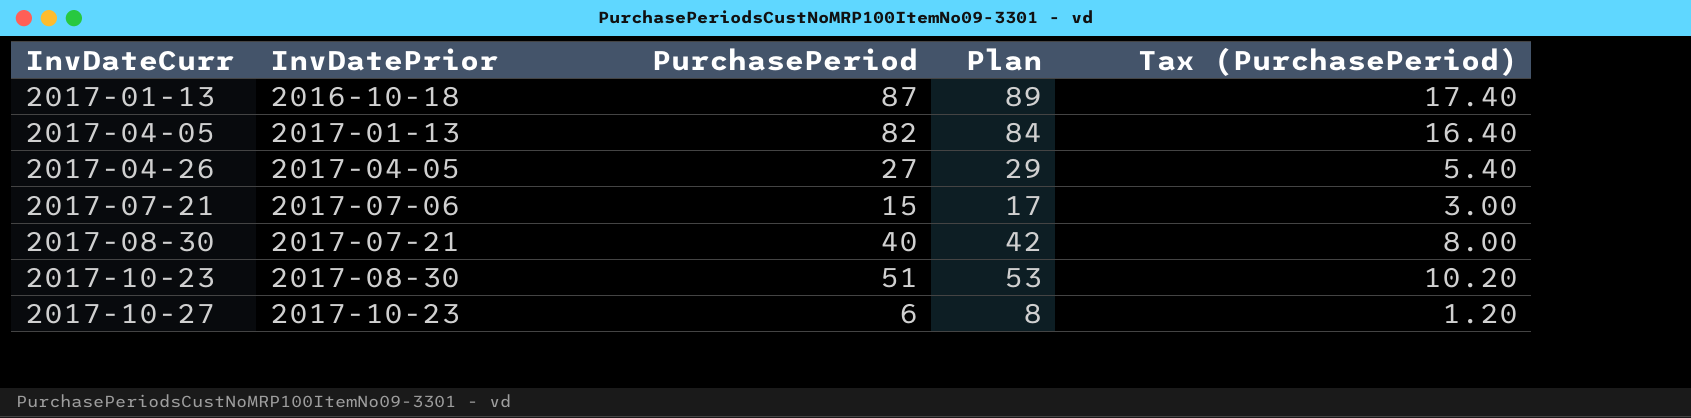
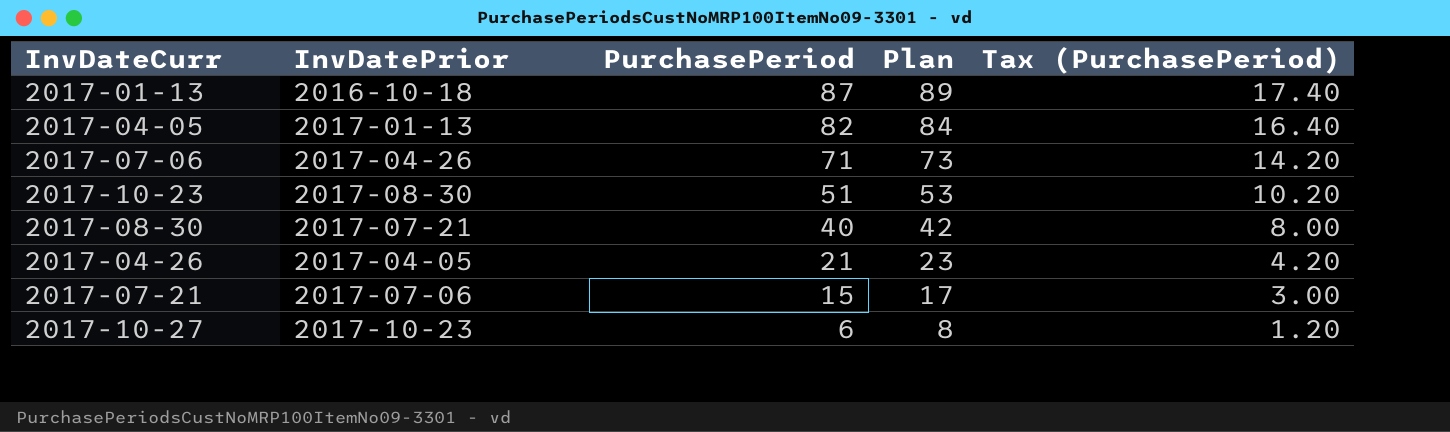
row order: InvDateCurr ascending -> PurchasePeriod descending
row 2017-07-06: none -> 2017-04-26 | 71 | 73 | 14.20
2017-04-26 | PurchasePeriod: 27 -> 21
2017-04-26 | Plan: 29 -> 23
2017-04-26 | Tax (PurchasePeriod): 5.40 -> 4.20

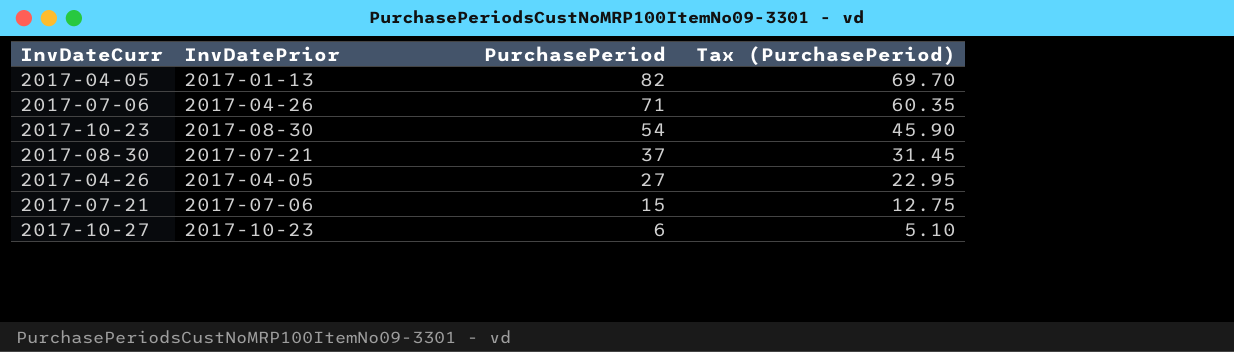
column Plan | formula: [PurchasePeriod] + 2 -> none
column Tax (PurchasePeriod) | formula: [PurchasePeriod] * 0.2 -> [PurchasePeriod] * 0.85
row 2017-01-13: 2016-10-18 | 87 | 89 | 17.40 -> none
2017-10-23 | PurchasePeriod: 51 -> 54
2017-08-30 | PurchasePeriod: 40 -> 37
2017-04-26 | PurchasePeriod: 21 -> 27

